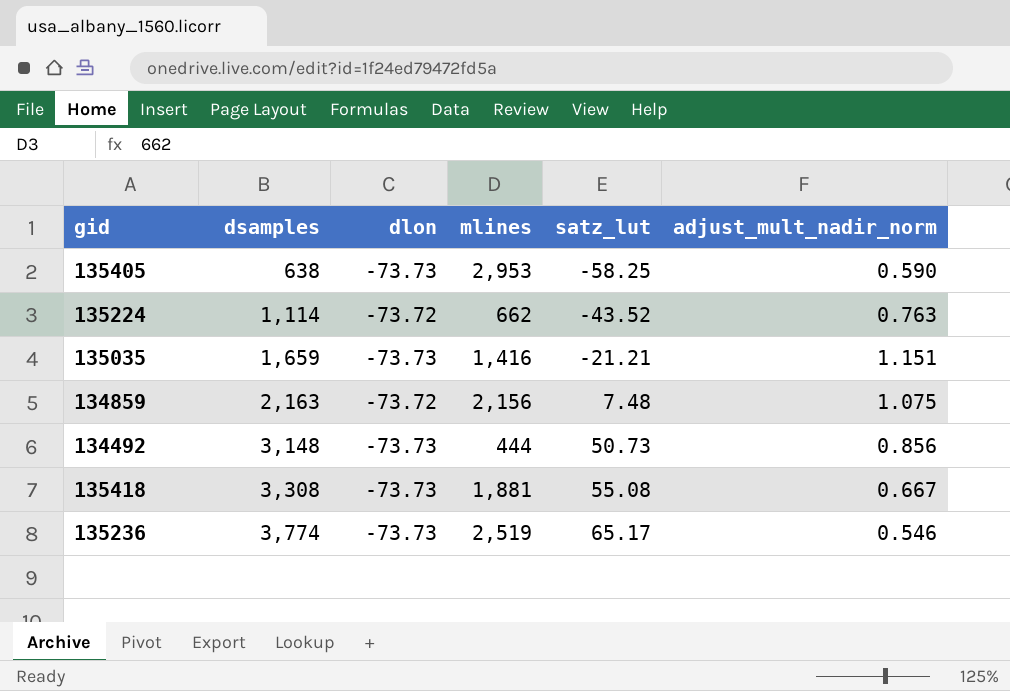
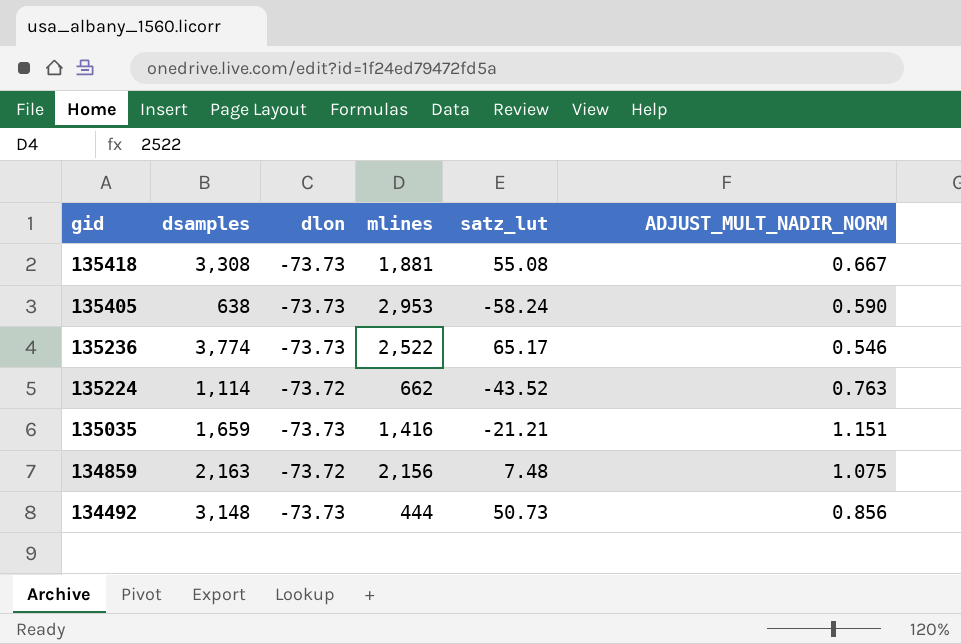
row order: dsamples ascending -> gid descending
column name: adjust_mult_nadir_norm -> ADJUST_MULT_NADIR_NORM
135405 | satz_lut: -58.25 -> -58.24
135236 | mlines: 2,519 -> 2,522

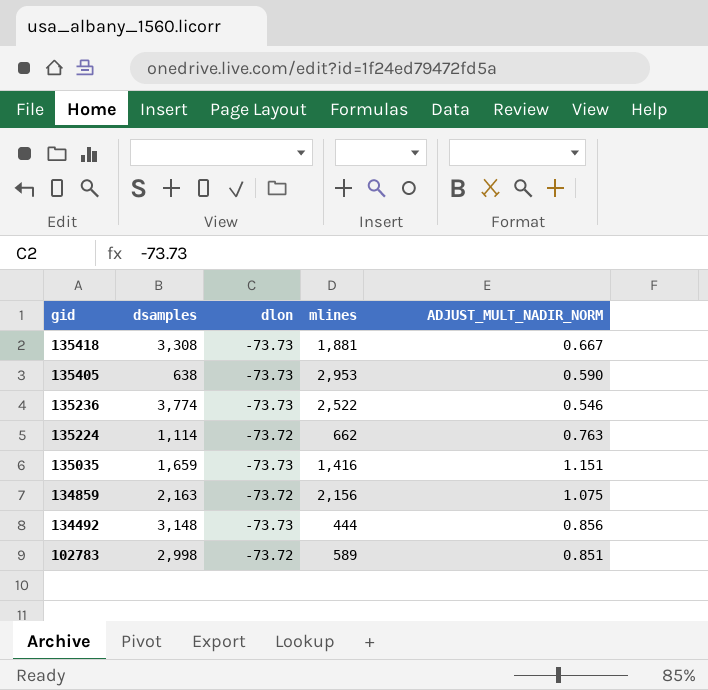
column satz_lut | position: 5 -> none
row 102783: none -> 2,998 | -73.72 | 589 | 0.851

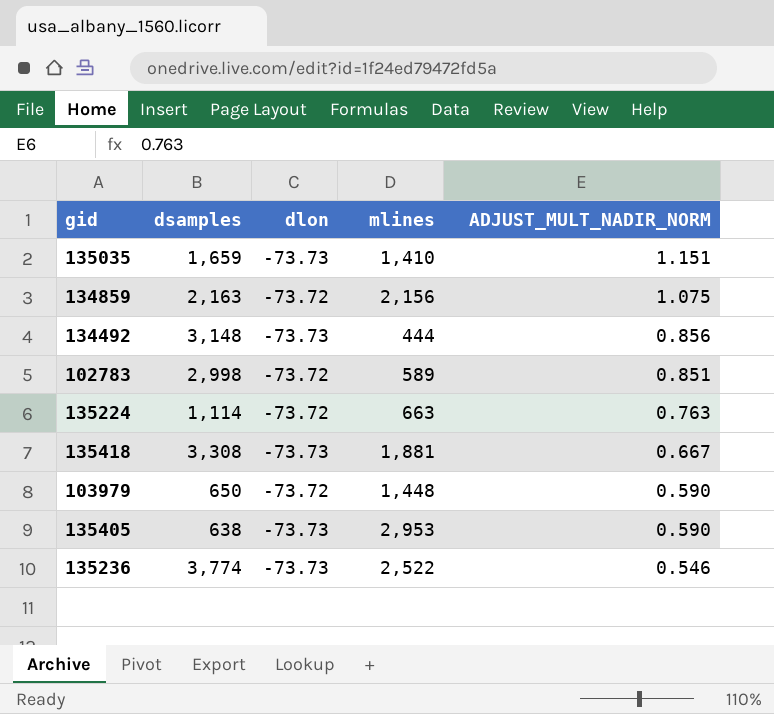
row order: gid descending -> ADJUST_MULT_NADIR_NORM descending
135035 | mlines: 1,416 -> 1,410
135224 | mlines: 662 -> 663
row 103979: none -> 650 | -73.72 | 1,448 | 0.590

